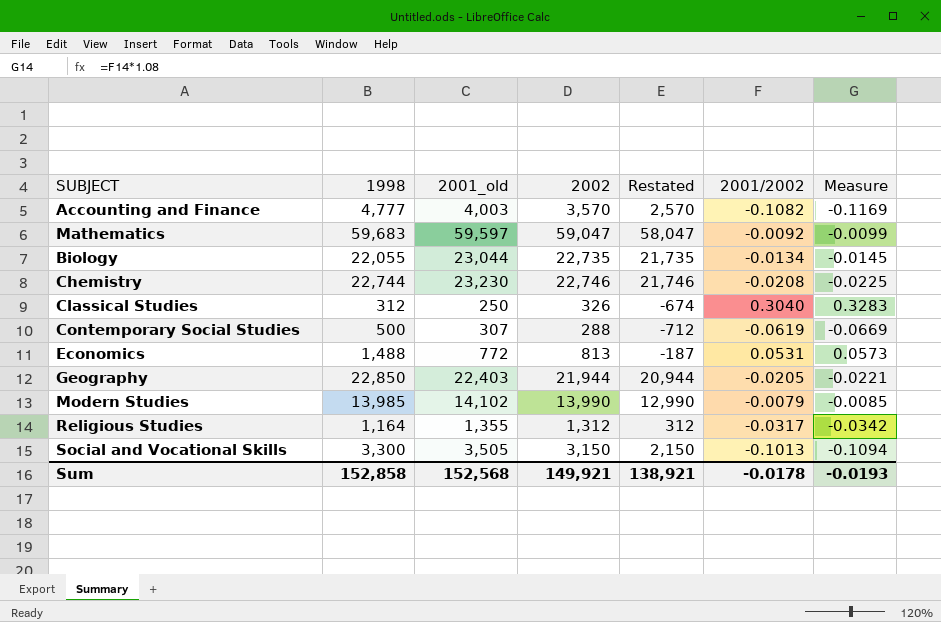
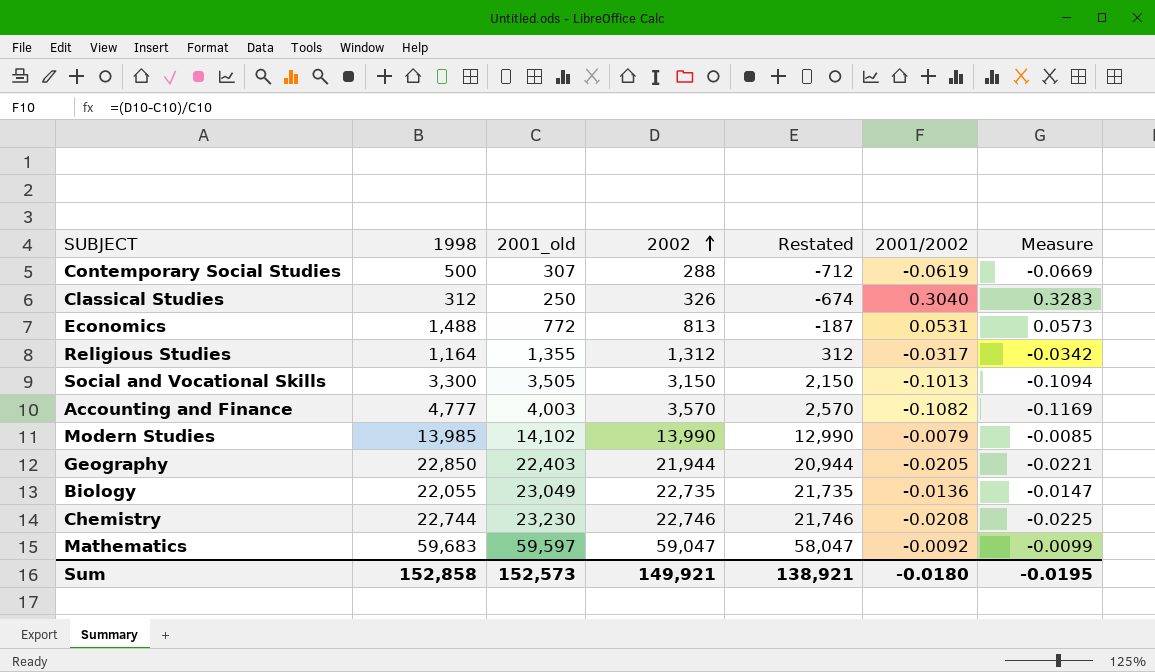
row order: none -> 2002 ascending
Biology | 2001_old: 23,044 -> 23,049
Biology | 2001/2002: -0.0134 -> -0.0136
Biology | Measure: -0.0145 -> -0.0147
Sum | 2001_old: 152,568 -> 152,573
Sum | 2001/2002: -0.0178 -> -0.0180
Sum | Measure: -0.0193 -> -0.0195

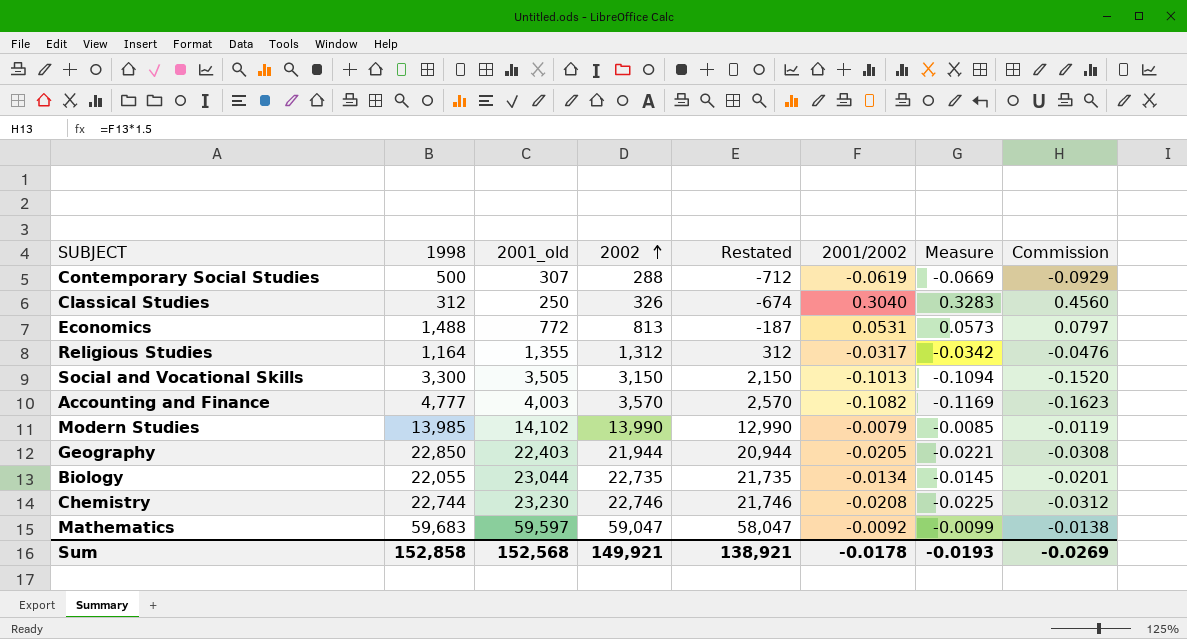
column Commission | formula: none -> [2001/2002] * 1.5
Biology | 2001_old: 23,049 -> 23,044
Biology | 2001/2002: -0.0136 -> -0.0134
Biology | Measure: -0.0147 -> -0.0145
Sum | 2001_old: 152,573 -> 152,568
Sum | 2001/2002: -0.0180 -> -0.0178
Sum | Measure: -0.0195 -> -0.0193

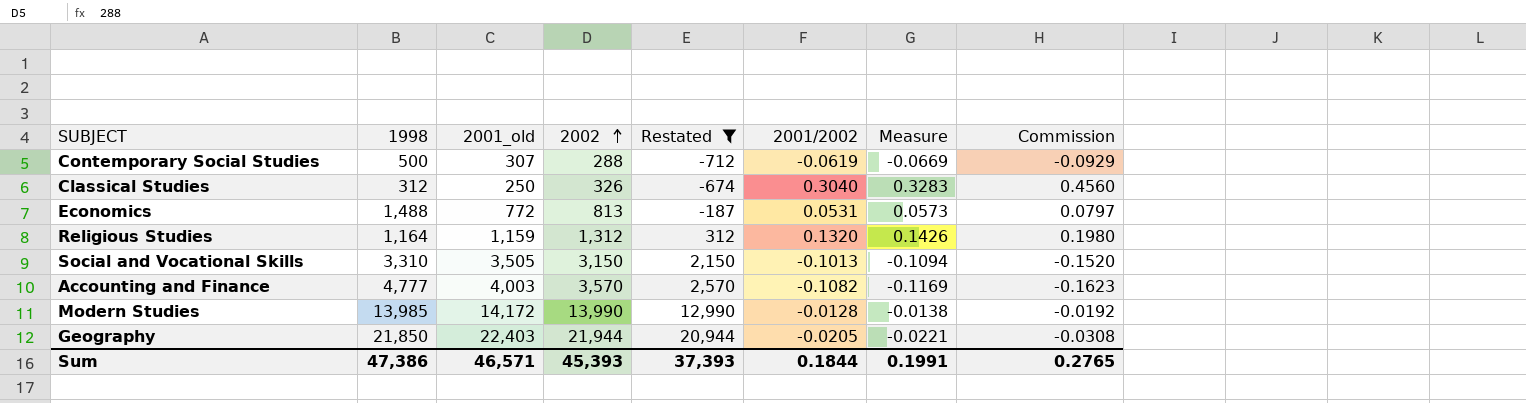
filter: none -> Restated <= 20,944
Religious Studies | 2001_old: 1,355 -> 1,159
Religious Studies | 2001/2002: -0.0317 -> 0.1320
Religious Studies | Measure: -0.0342 -> 0.1426
Religious Studies | Commission: -0.0476 -> 0.1980
Social and Vocational Skills | 1998: 3,300 -> 3,310
Modern Studies | 2001_old: 14,102 -> 14,172
Modern Studies | 2001/2002: -0.0079 -> -0.0128
Modern Studies | Measure: -0.0085 -> -0.0138
Modern Studies | Commission: -0.0119 -> -0.0192
Geography | 1998: 22,850 -> 21,850
Sum | 1998: 152,858 -> 47,386
Sum | 2001_old: 152,568 -> 46,571
Sum | 2002: 149,921 -> 45,393
Sum | Restated: 138,921 -> 37,393
Sum | 2001/2002: -0.0178 -> 0.1844
Sum | Measure: -0.0193 -> 0.1991
Sum | Commission: -0.0269 -> 0.2765

